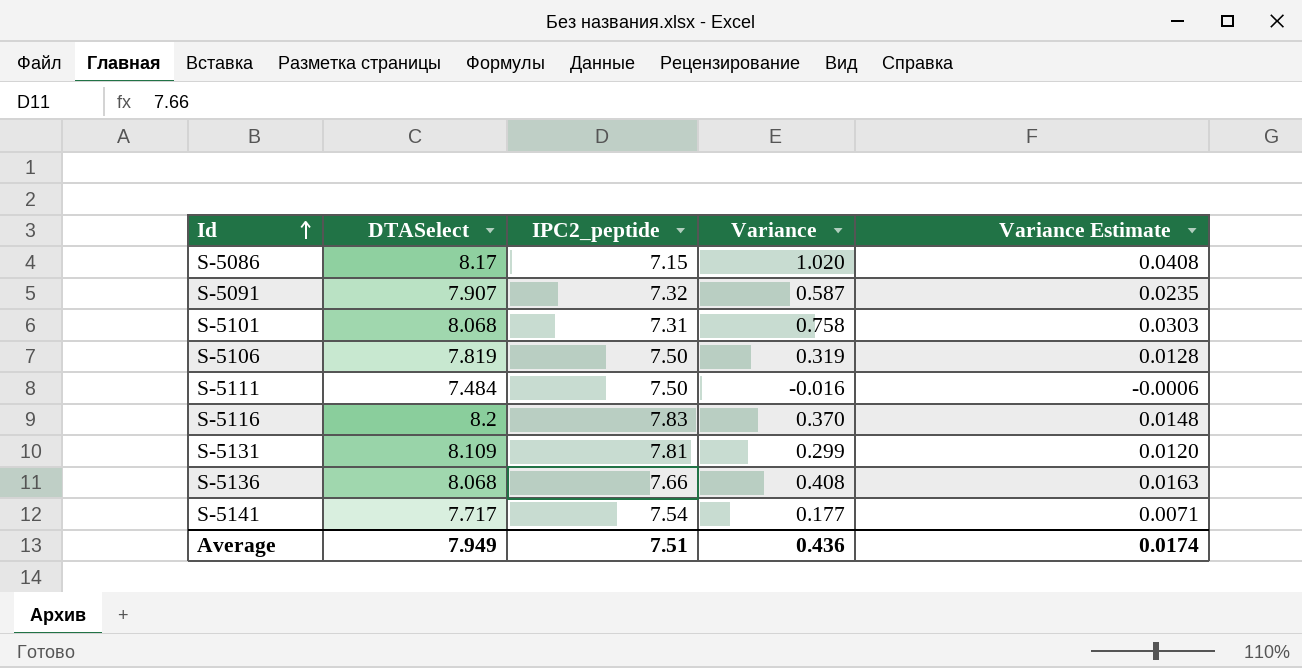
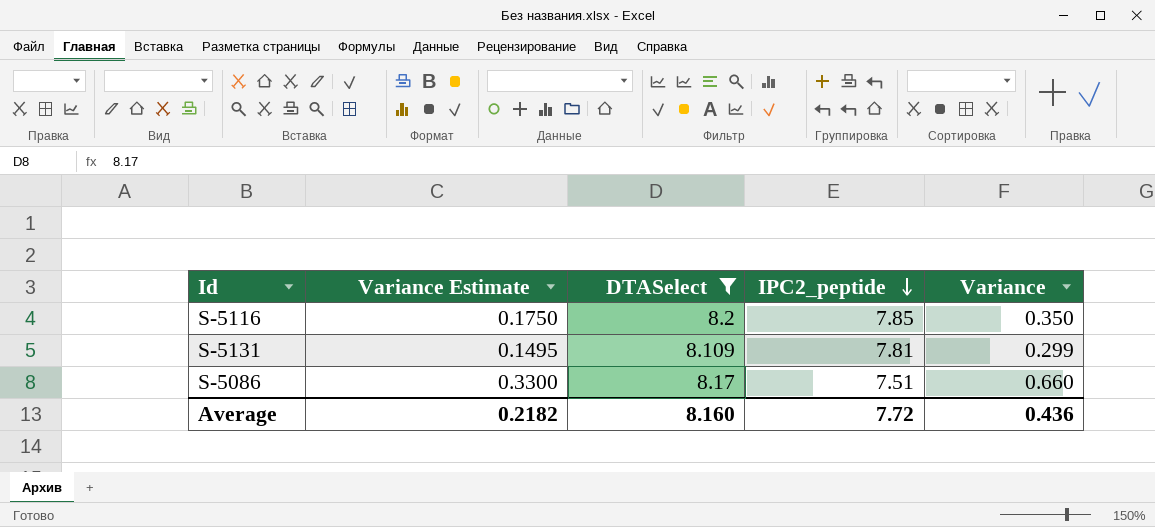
filter: none -> DTASelect >= 8.109
row order: Id ascending -> IPC2_peptide descending
column Variance Estimate | formula: [Variance] * 0.04 -> [Variance] * 0.5
column Variance Estimate | position: 5 -> 2
S-5116 | IPC2_peptide: 7.83 -> 7.85
S-5116 | Variance: 0.370 -> 0.350
S-5086 | IPC2_peptide: 7.15 -> 7.51
S-5086 | Variance: 1.020 -> 0.660
Average | Variance Estimate: 0.0174 -> 0.2182
Average | DTASelect: 7.949 -> 8.160
Average | IPC2_peptide: 7.51 -> 7.72

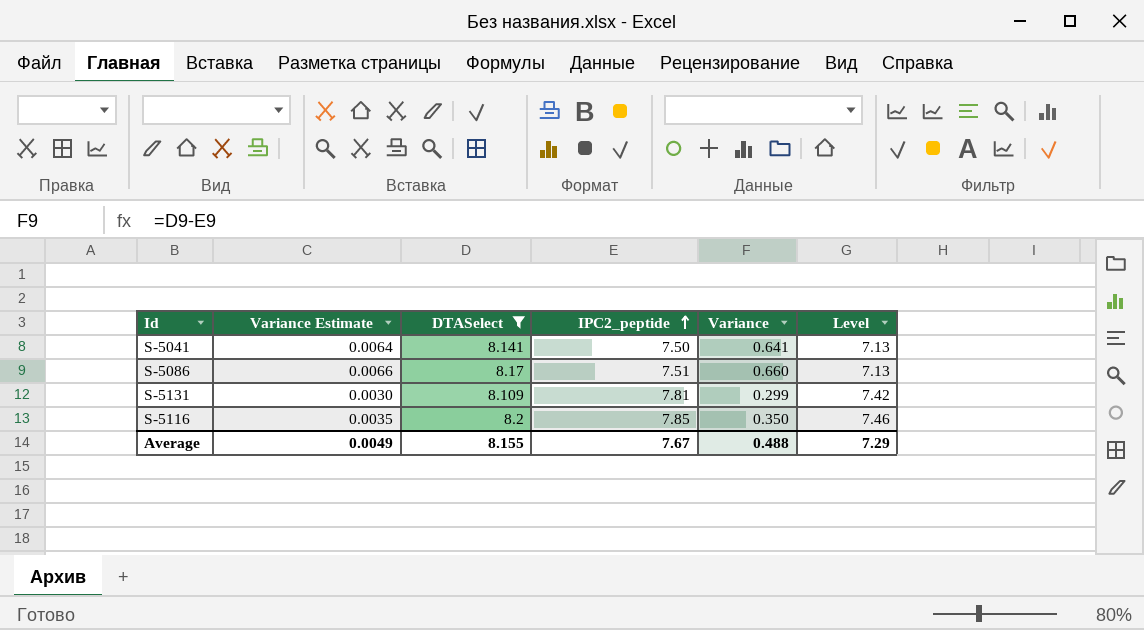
row order: IPC2_peptide descending -> IPC2_peptide ascending
column Variance Estimate | formula: [Variance] * 0.5 -> [Variance] * 0.01
column Level | formula: none -> [IPC2_peptide] * 0.95
row S-5041: none -> 0.0064 | 8.141 | 7.50 | 0.641 | 7.13
Average | Variance Estimate: 0.2182 -> 0.0049
Average | DTASelect: 8.160 -> 8.155
Average | IPC2_peptide: 7.72 -> 7.67
Average | Variance: 0.436 -> 0.488

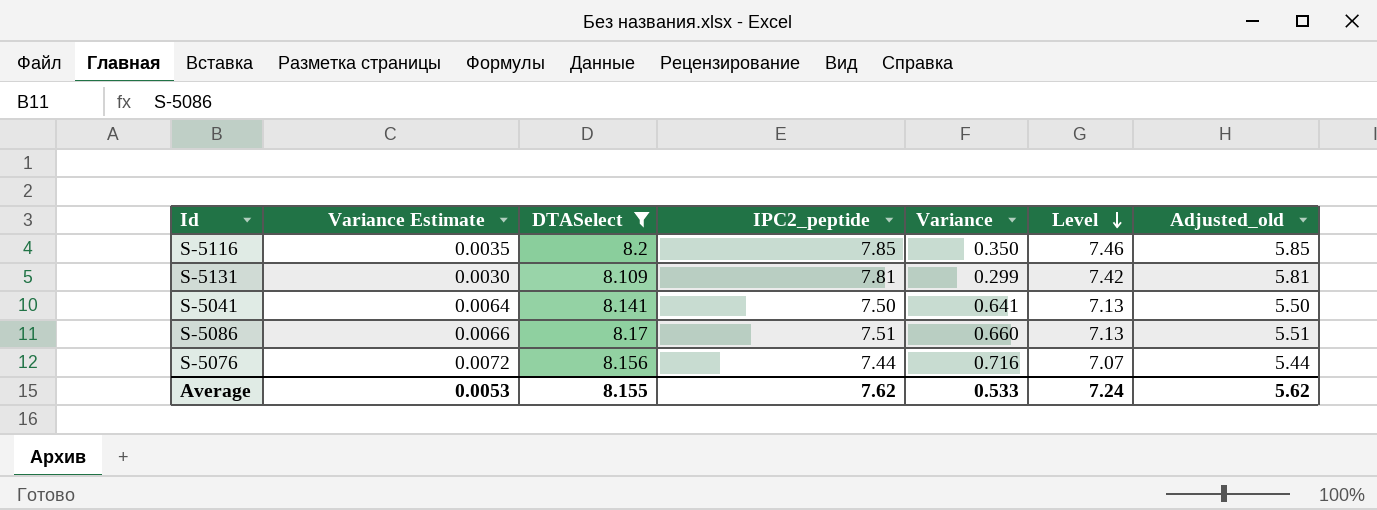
row order: IPC2_peptide ascending -> Level descending
column Adjusted_old | formula: none -> [IPC2_peptide] - 2
row S-5076: none -> 0.0072 | 8.156 | 7.44 | 0.716 | 7.07 | 5.44
Average | Variance Estimate: 0.0049 -> 0.0053
Average | IPC2_peptide: 7.67 -> 7.62
Average | Variance: 0.488 -> 0.533
Average | Level: 7.29 -> 7.24

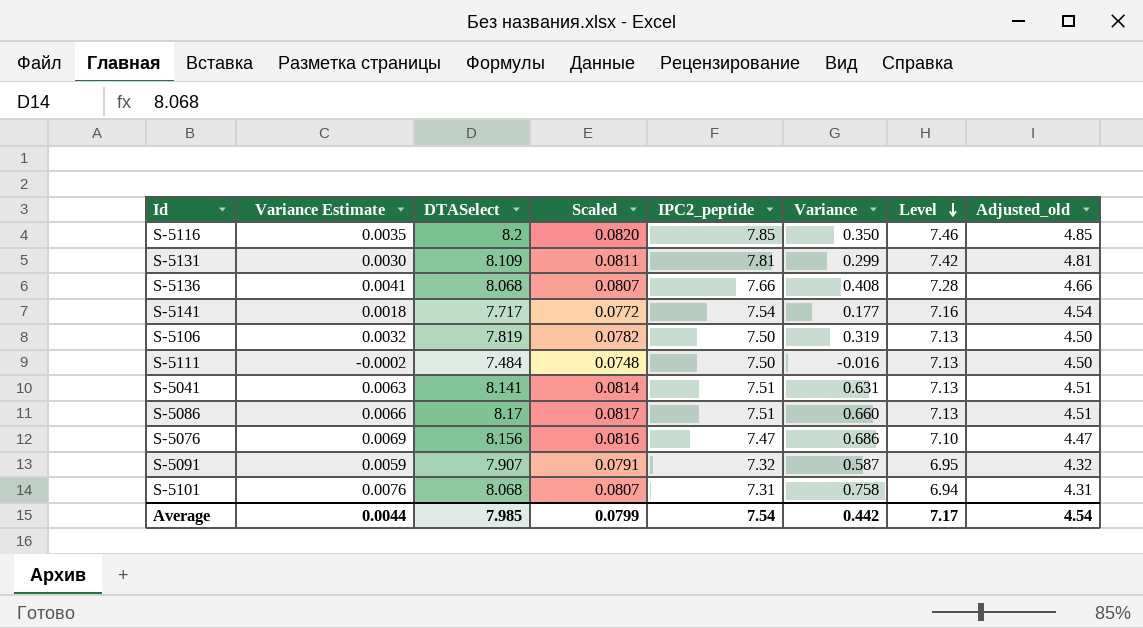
filter: DTASelect >= 8.109 -> none
column Scaled | formula: none -> [DTASelect] * 0.01
column Adjusted_old | formula: [IPC2_peptide] - 2 -> [IPC2_peptide] - 3
S-5041 | Variance Estimate: 0.0064 -> 0.0063
S-5041 | IPC2_peptide: 7.50 -> 7.51
S-5041 | Variance: 0.641 -> 0.631
S-5076 | Variance Estimate: 0.0072 -> 0.0069
S-5076 | IPC2_peptide: 7.44 -> 7.47
S-5076 | Variance: 0.716 -> 0.686
S-5076 | Level: 7.07 -> 7.10
Average | Variance Estimate: 0.0053 -> 0.0044
Average | DTASelect: 8.155 -> 7.985
Average | IPC2_peptide: 7.62 -> 7.54
Average | Variance: 0.533 -> 0.442
Average | Level: 7.24 -> 7.17
Average | Adjusted_old: 5.62 -> 4.54

